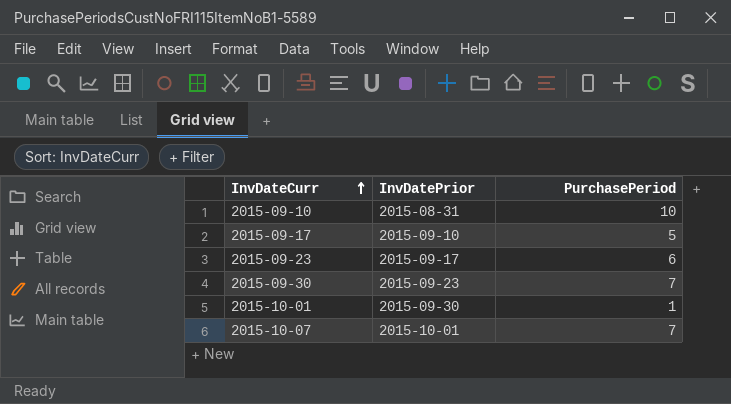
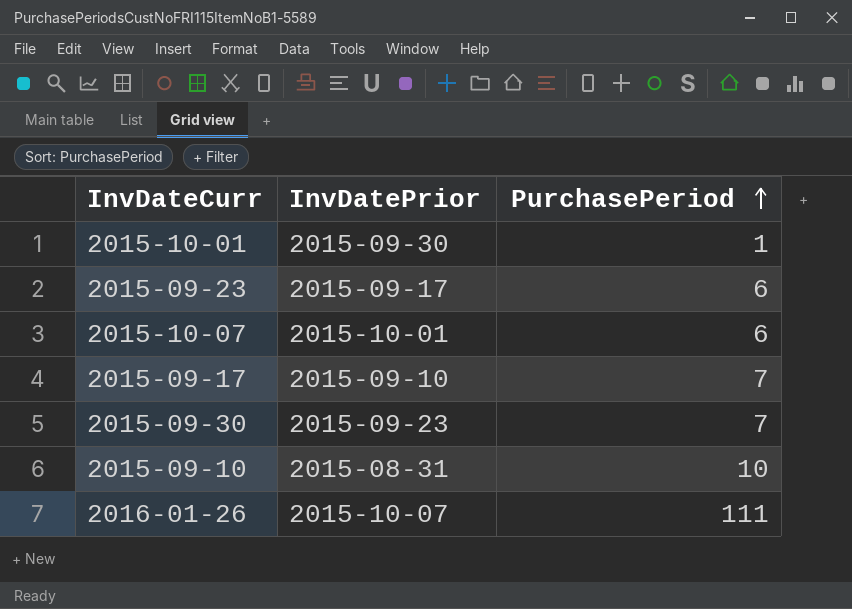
row order: InvDateCurr ascending -> PurchasePeriod ascending
2015-10-07 | PurchasePeriod: 7 -> 6
2015-09-17 | PurchasePeriod: 5 -> 7
row 2016-01-26: none -> 2015-10-07 | 111

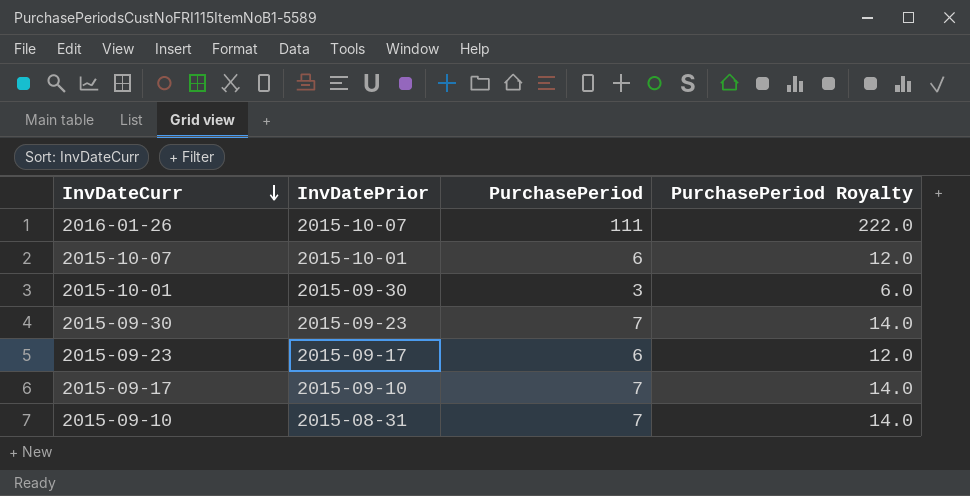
row order: PurchasePeriod ascending -> InvDateCurr descending
column PurchasePeriod Royalty | formula: none -> [PurchasePeriod] * 2
2015-10-01 | PurchasePeriod: 1 -> 3
2015-09-10 | PurchasePeriod: 10 -> 7

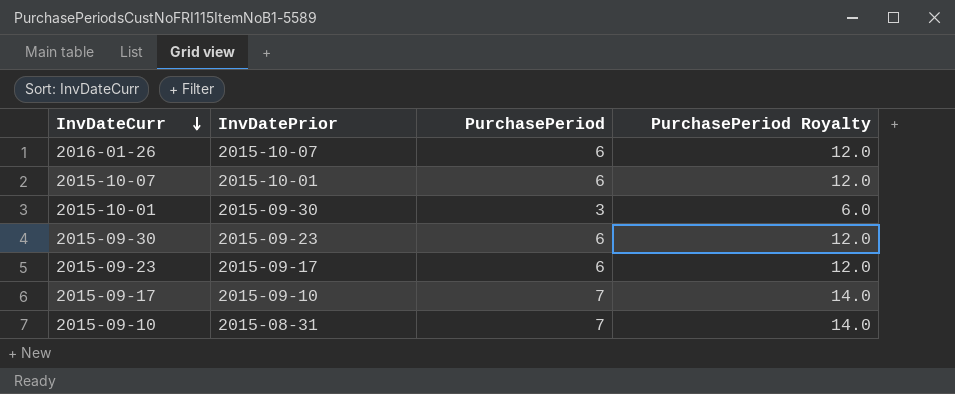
2016-01-26 | PurchasePeriod: 111 -> 6
2016-01-26 | PurchasePeriod Royalty: 222.0 -> 12.0
2015-09-30 | PurchasePeriod: 7 -> 6
2015-09-30 | PurchasePeriod Royalty: 14.0 -> 12.0

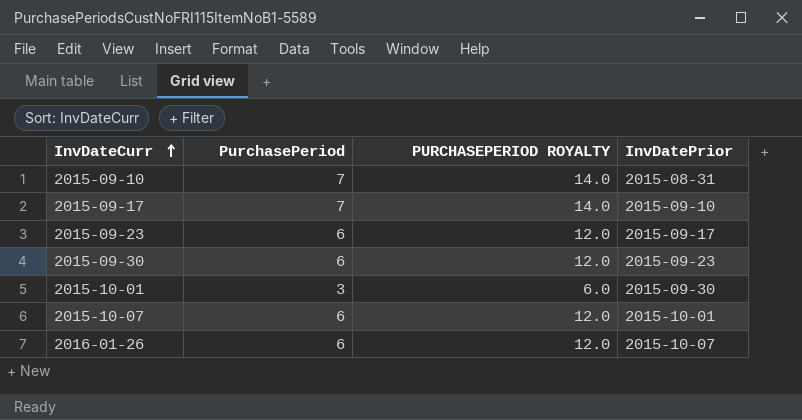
row order: InvDateCurr descending -> InvDateCurr ascending
column name: PurchasePeriod Royalty -> PURCHASEPERIOD ROYALTY
column InvDatePrior | position: 2 -> 4

